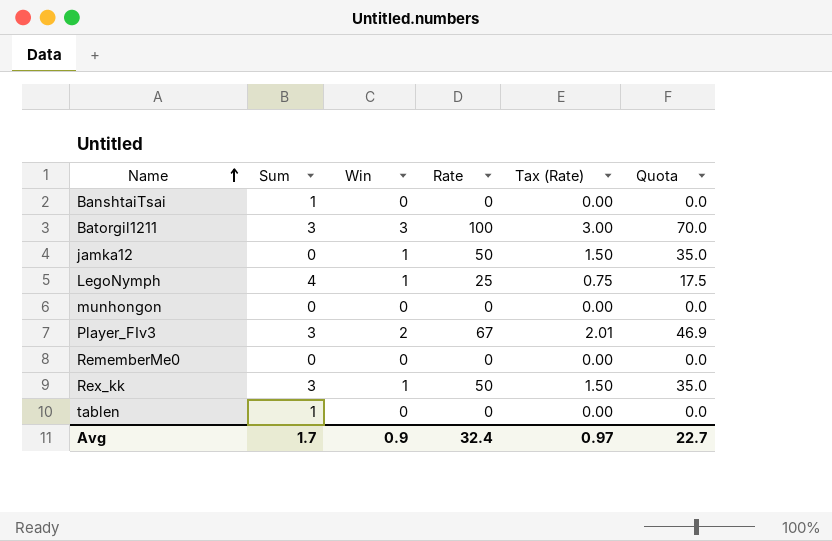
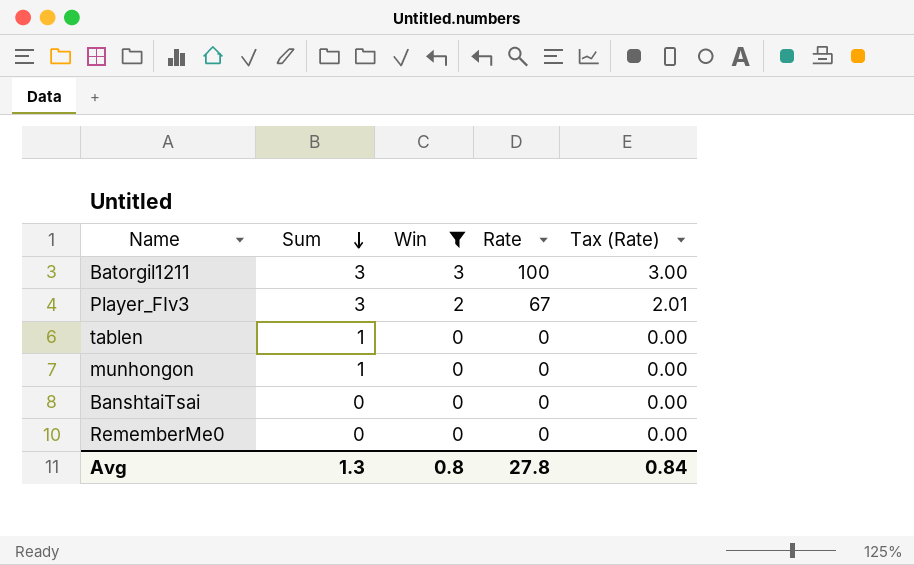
filter: none -> Win != 1
row order: Name ascending -> Sum descending
column Quota | formula: [Rate] * 0.7 -> none
munhongon | Sum: 0 -> 1
BanshtaiTsai | Sum: 1 -> 0
Avg | Sum: 1.7 -> 1.3
Avg | Win: 0.9 -> 0.8
Avg | Rate: 32.4 -> 27.8
Avg | Tax (Rate): 0.97 -> 0.84

